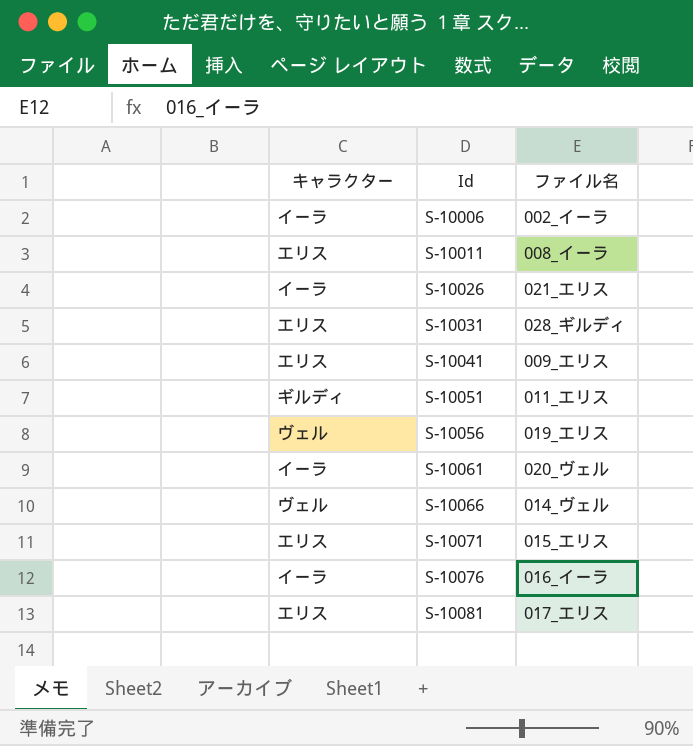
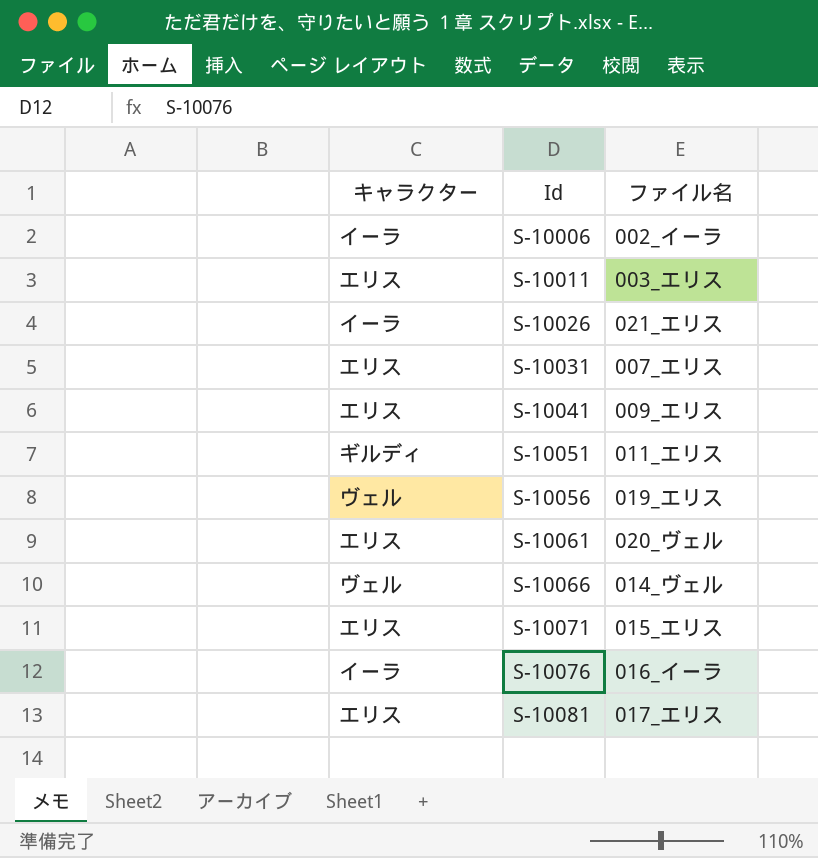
S-10011 | ファイル名: 008_イーラ -> 003_エリス
S-10031 | ファイル名: 028_ギルディ -> 007_エリス
S-10061 | キャラクター: イーラ -> エリス

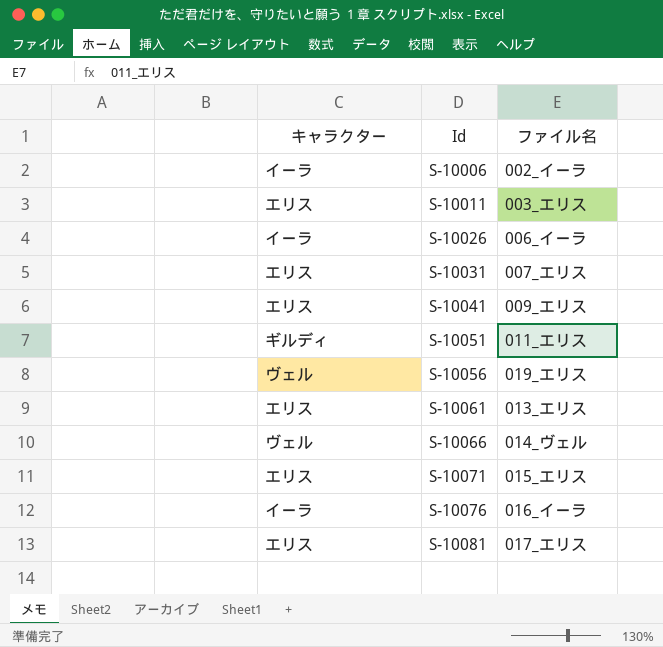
S-10026 | ファイル名: 021_エリス -> 006_イーラ
S-10061 | ファイル名: 020_ヴェル -> 013_エリス

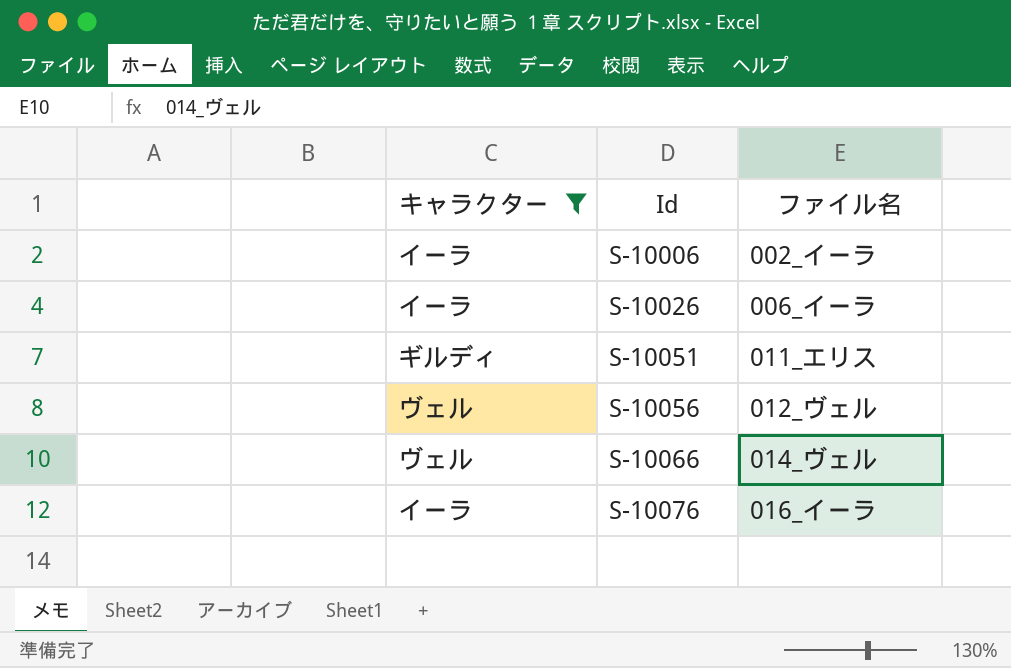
filter: none -> キャラクター != エリス
S-10056 | ファイル名: 019_エリス -> 012_ヴェル

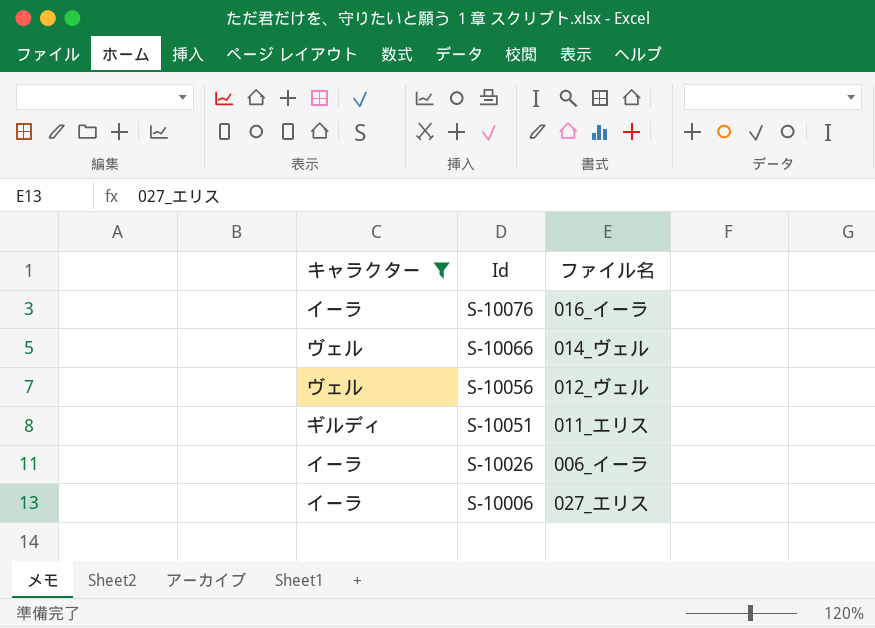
row order: Id ascending -> Id descending
S-10006 | ファイル名: 002_イーラ -> 027_エリス

